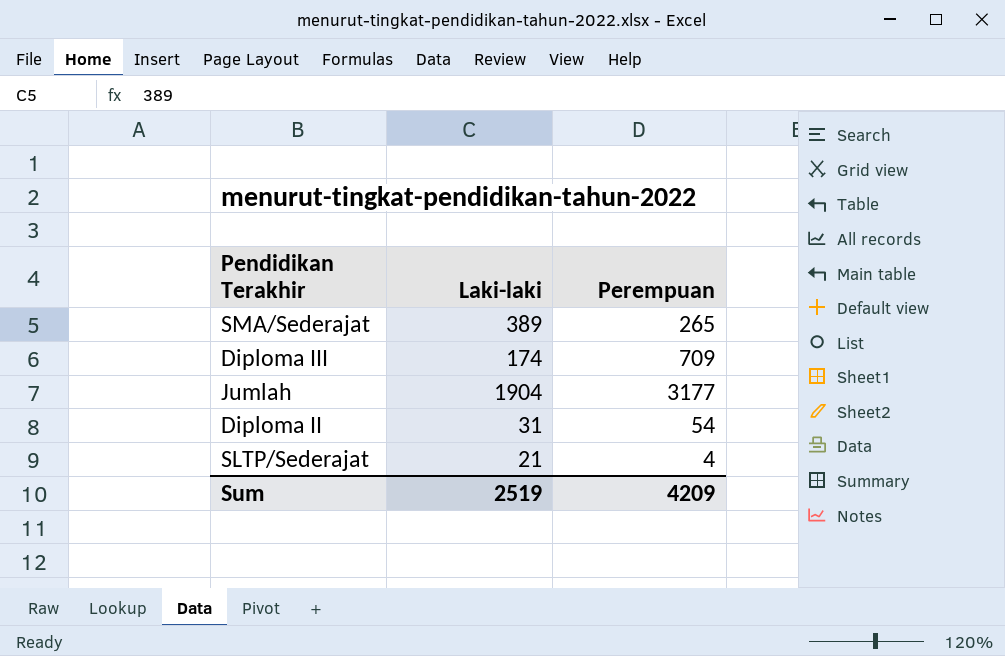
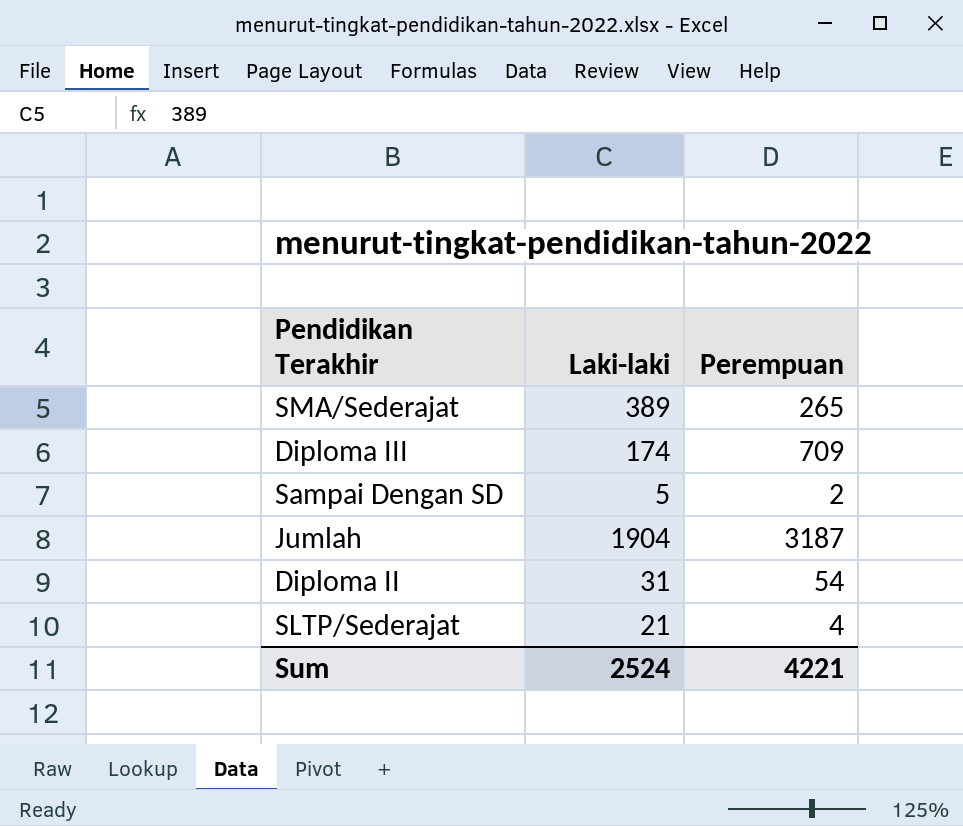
row Sampai Dengan SD: none -> 5 | 2
Jumlah | Perempuan: 3177 -> 3187
Sum | Laki-laki: 2519 -> 2524
Sum | Perempuan: 4209 -> 4221

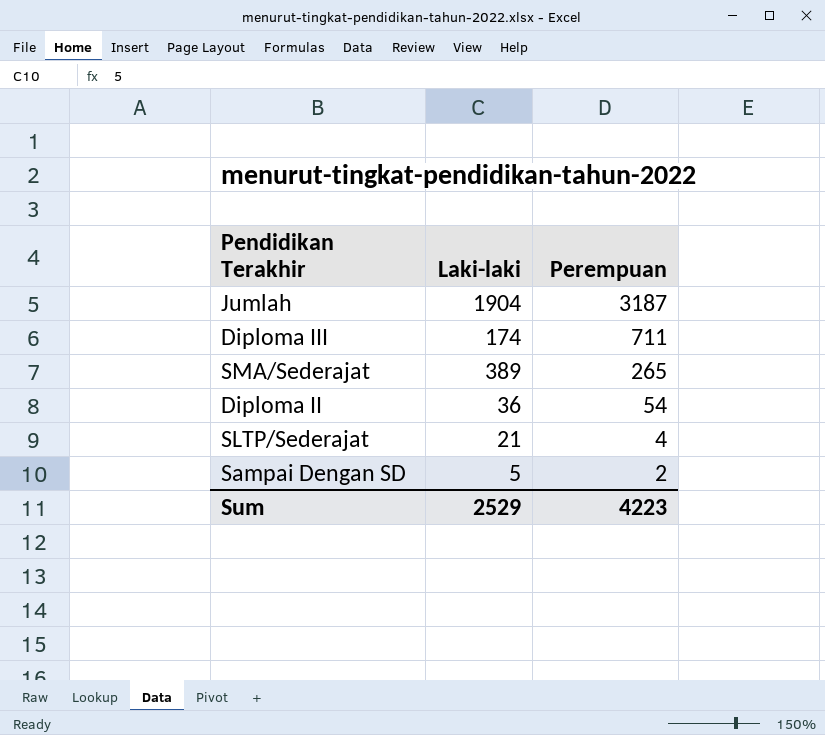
row order: none -> Perempuan descending
Diploma III | Perempuan: 709 -> 711
Diploma II | Laki-laki: 31 -> 36
Sum | Laki-laki: 2524 -> 2529
Sum | Perempuan: 4221 -> 4223

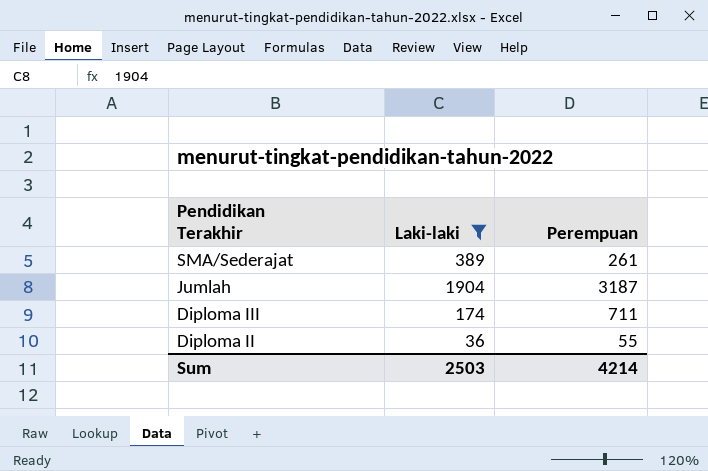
filter: none -> Laki-laki >= 36
row order: Perempuan descending -> Pendidikan Terakhir descending
SMA/Sederajat | Perempuan: 265 -> 261
Diploma II | Perempuan: 54 -> 55
Sum | Laki-laki: 2529 -> 2503
Sum | Perempuan: 4223 -> 4214

